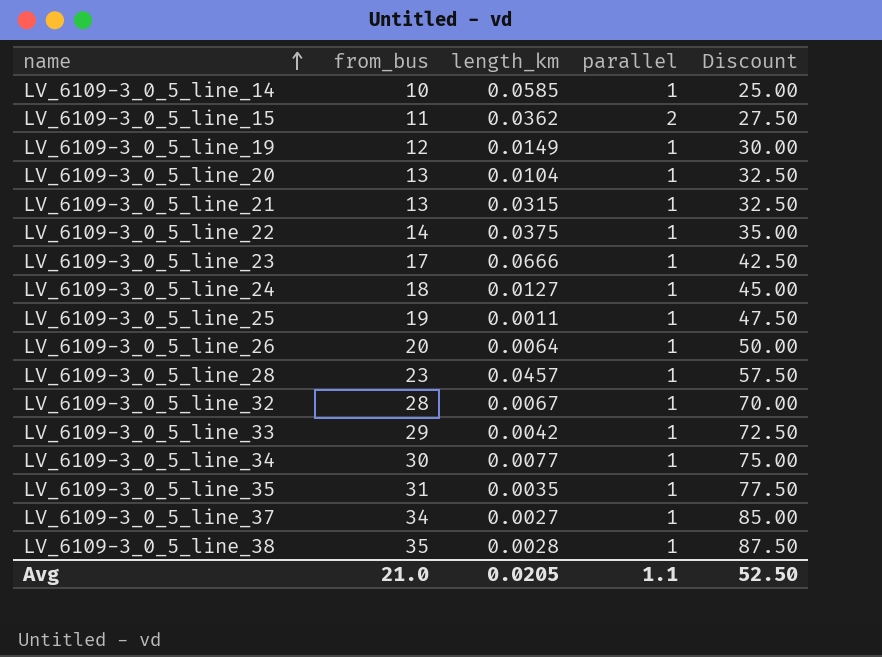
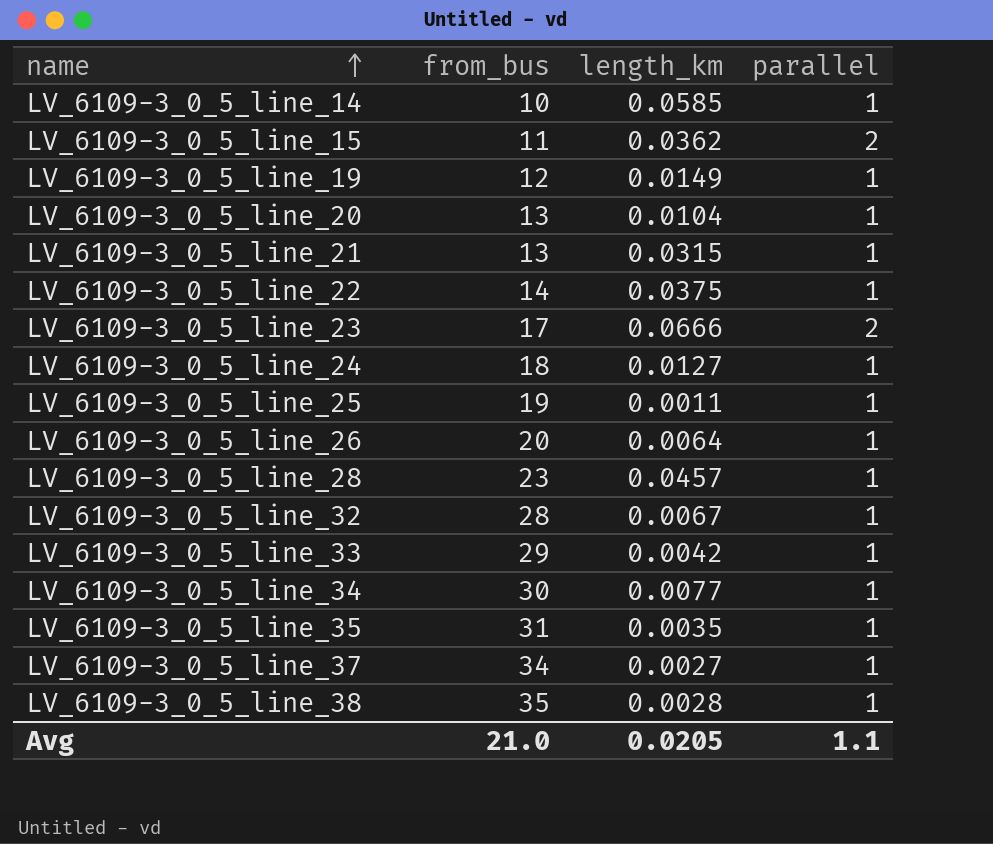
column Discount | formula: [from_bus] * 2.5 -> none
LV_6109-3_0_5_line_23 | parallel: 1 -> 2

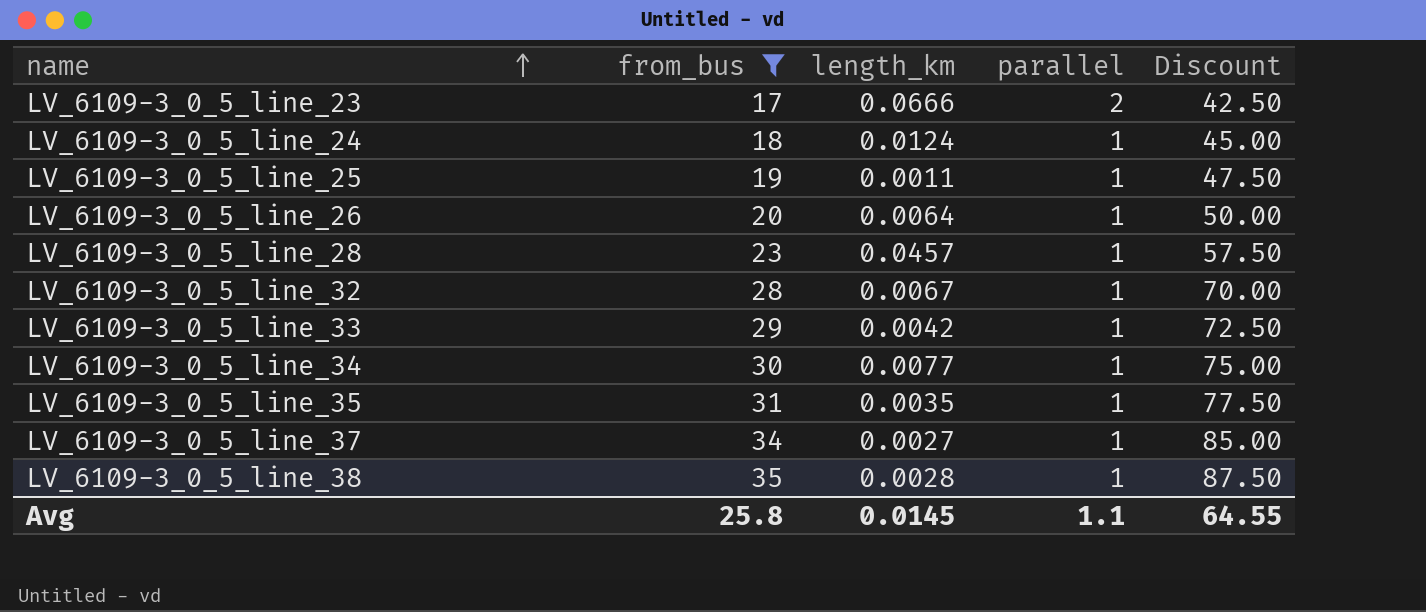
filter: none -> from_bus >= 17
column Discount | formula: none -> [from_bus] * 2.5
LV_6109-3_0_5_line_24 | length_km: 0.0127 -> 0.0124
Avg | from_bus: 21.0 -> 25.8
Avg | length_km: 0.0205 -> 0.0145

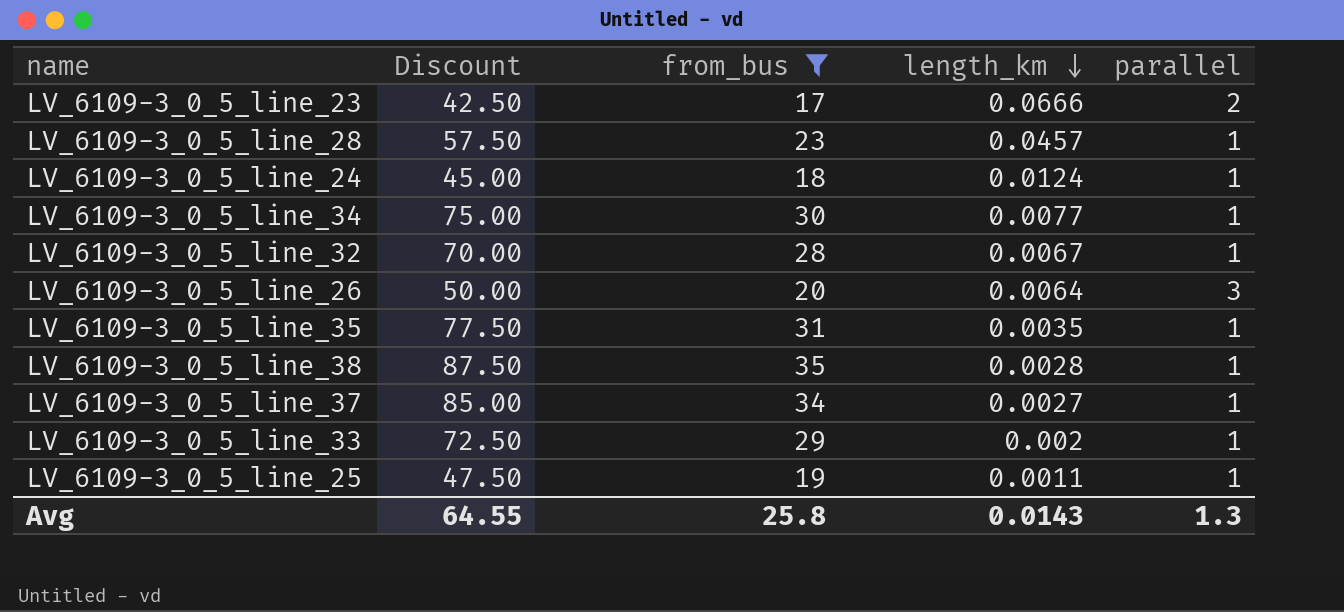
row order: name ascending -> length_km descending
column Discount | position: 5 -> 2
LV_6109-3_0_5_line_26 | parallel: 1 -> 3
LV_6109-3_0_5_line_33 | length_km: 0.0042 -> 0.002
Avg | length_km: 0.0145 -> 0.0143
Avg | parallel: 1.1 -> 1.3

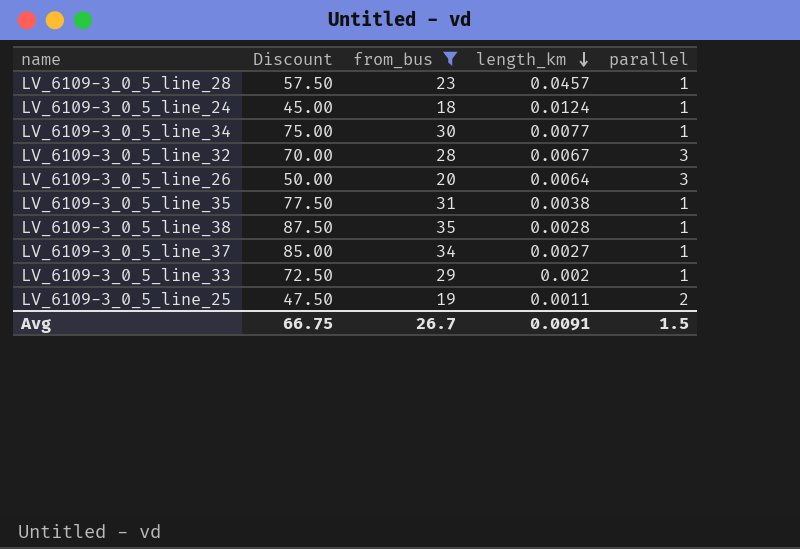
row LV_6109-3_0_5_line_23: 42.50 | 17 | 0.0666 | 2 -> none
LV_6109-3_0_5_line_32 | parallel: 1 -> 3
LV_6109-3_0_5_line_35 | length_km: 0.0035 -> 0.0038
LV_6109-3_0_5_line_25 | parallel: 1 -> 2
Avg | Discount: 64.55 -> 66.75
Avg | from_bus: 25.8 -> 26.7
Avg | length_km: 0.0143 -> 0.0091
Avg | parallel: 1.3 -> 1.5

